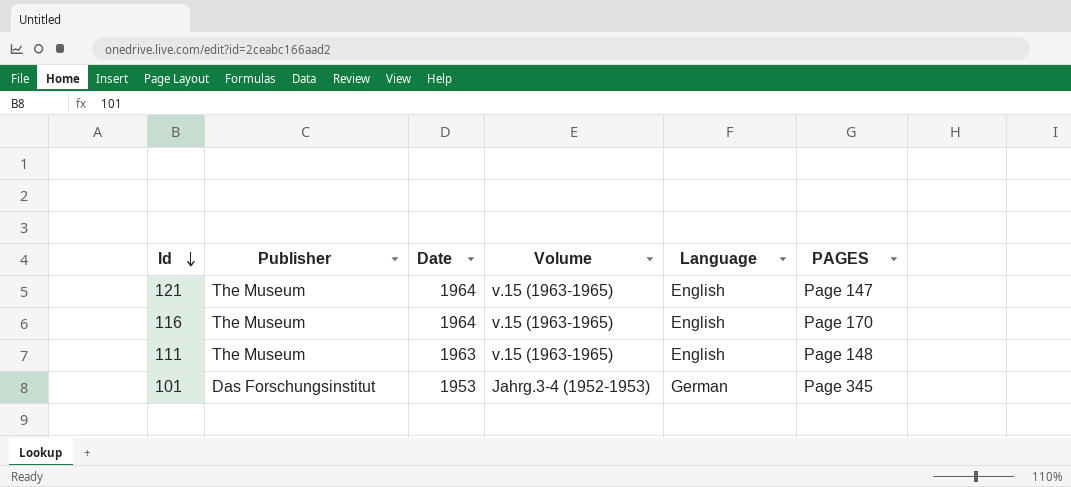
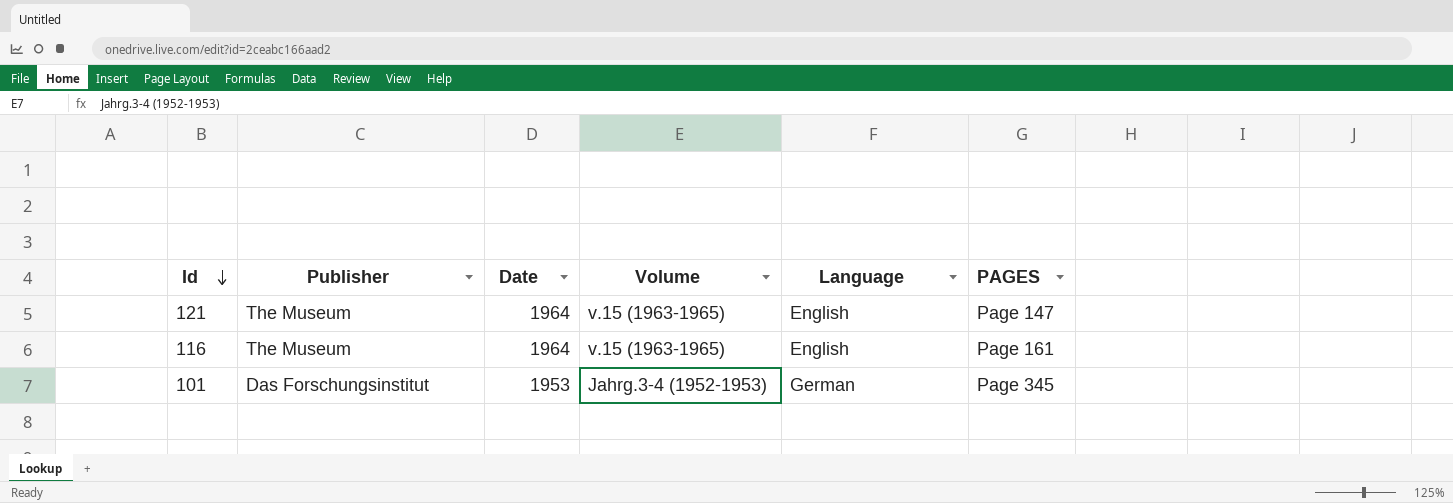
row 111: The Museum | 1963 | v.15 (1963-1965) | English | Page 148 -> none
116 | PAGES: Page 170 -> Page 161

